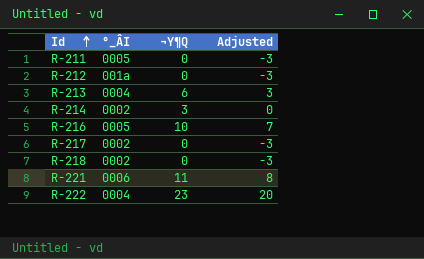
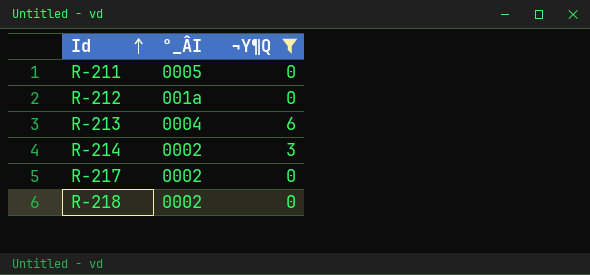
filter: none -> ¬Y¶Q <= 6
column Adjusted | formula: [¬Y¶Q] - 3 -> none

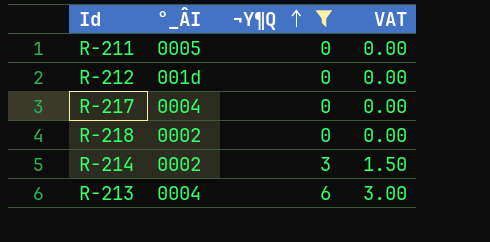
row order: Id ascending -> ¬Y¶Q ascending
column VAT | formula: none -> [¬Y¶Q] * 0.5
R-212 | °_ÂI: 001a -> 001d
R-217 | °_ÂI: 0002 -> 0004

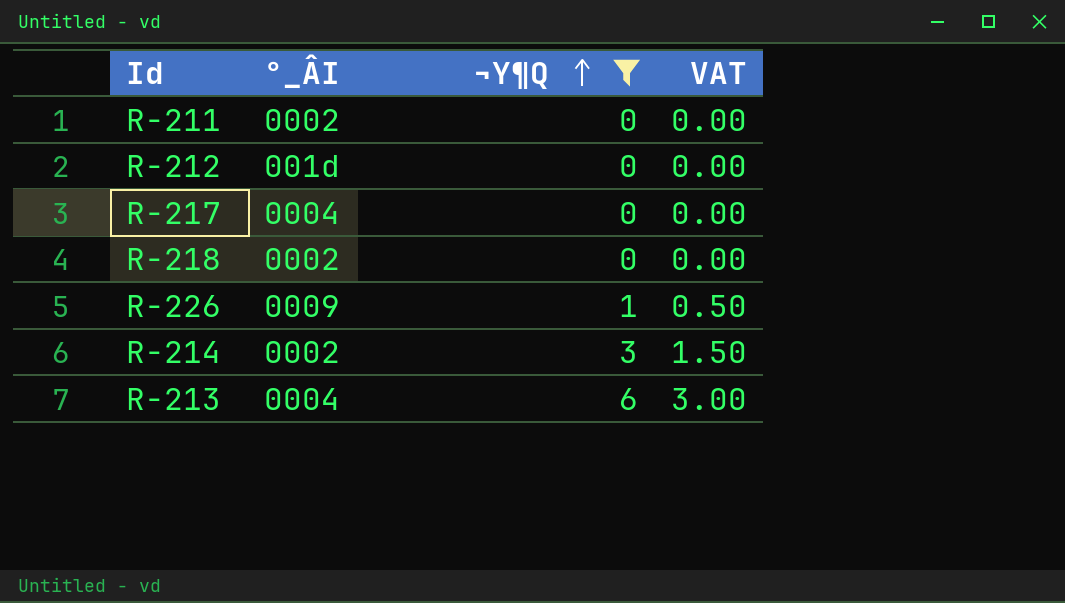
R-211 | °_ÂI: 0005 -> 0002
row R-226: none -> 0009 | 1 | 0.50

